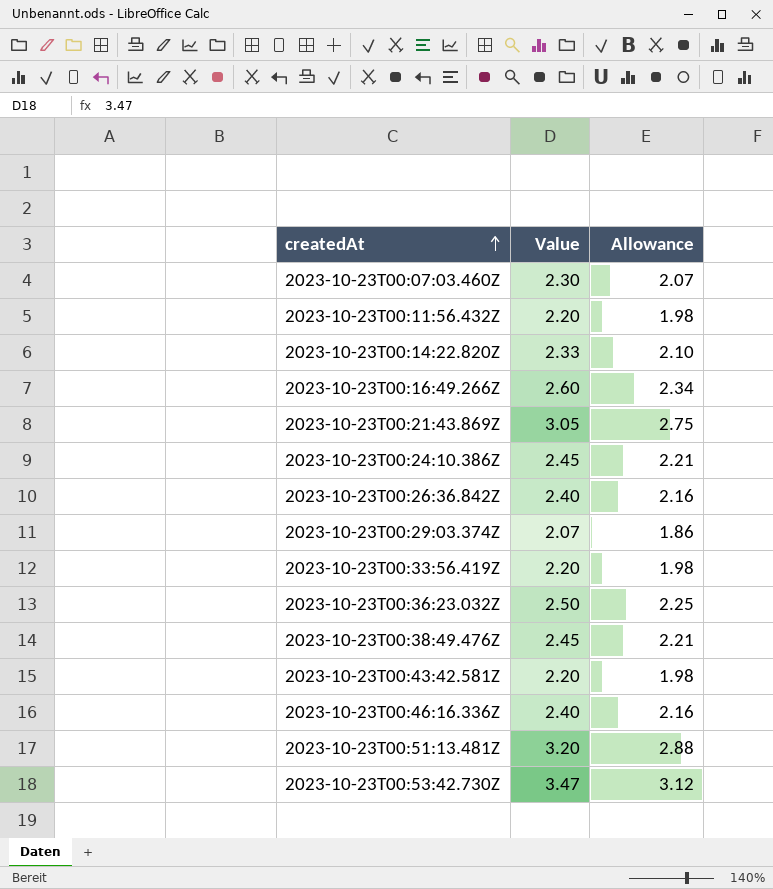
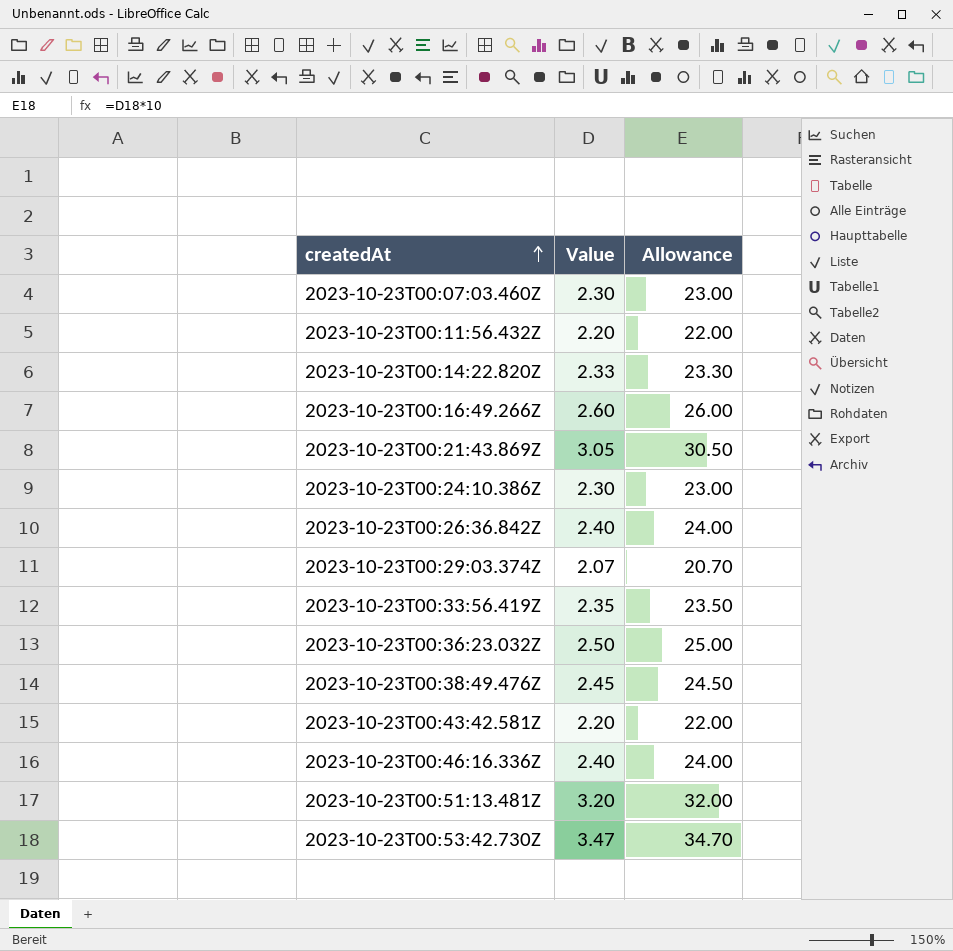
column Allowance | formula: [Value] * 0.9 -> [Value] * 10
2023-10-23T00:24:10.386Z | Value: 2.45 -> 2.30
2023-10-23T00:33:56.419Z | Value: 2.20 -> 2.35

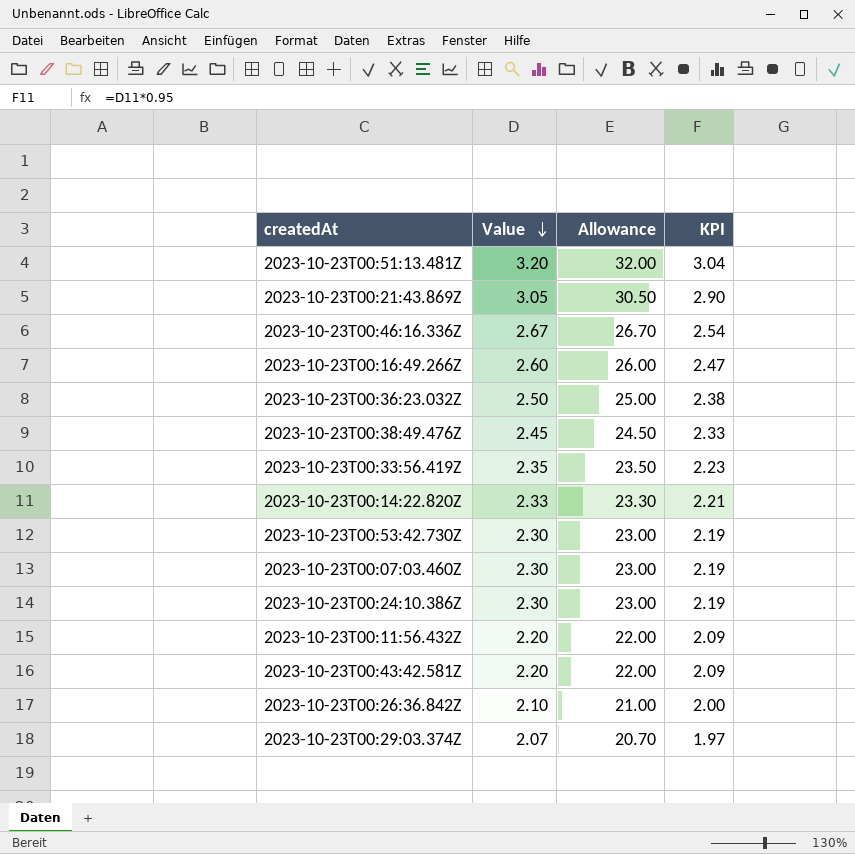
row order: createdAt ascending -> Value descending
column KPI | formula: none -> [Value] * 0.95
2023-10-23T00:46:16.336Z | Value: 2.40 -> 2.67
2023-10-23T00:46:16.336Z | Allowance: 24.00 -> 26.70
2023-10-23T00:53:42.730Z | Value: 3.47 -> 2.30
2023-10-23T00:53:42.730Z | Allowance: 34.70 -> 23.00
2023-10-23T00:26:36.842Z | Value: 2.40 -> 2.10
2023-10-23T00:26:36.842Z | Allowance: 24.00 -> 21.00

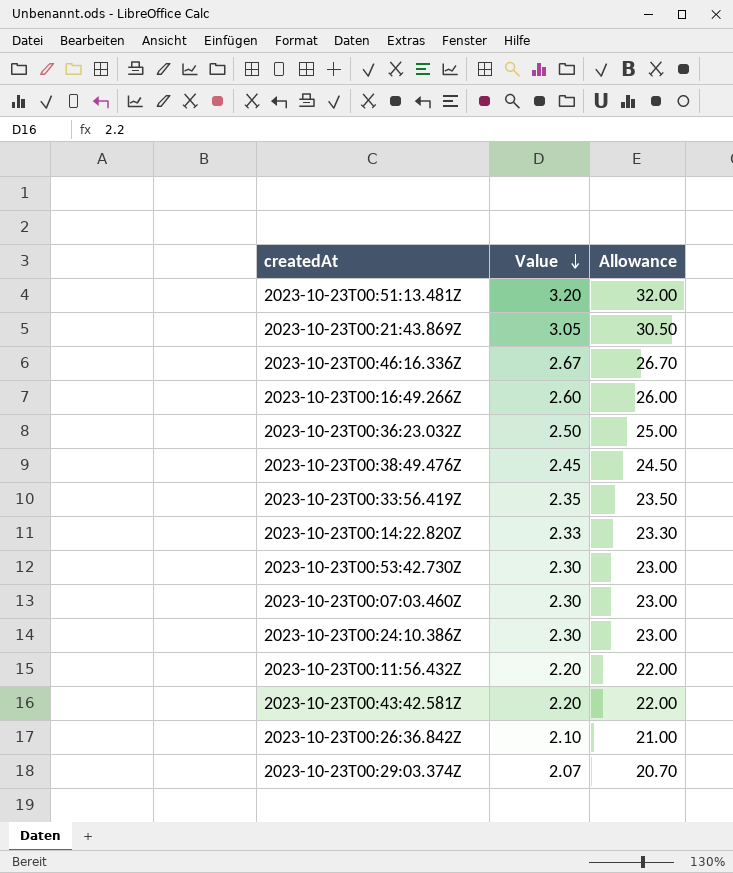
column KPI | formula: [Value] * 0.95 -> none

